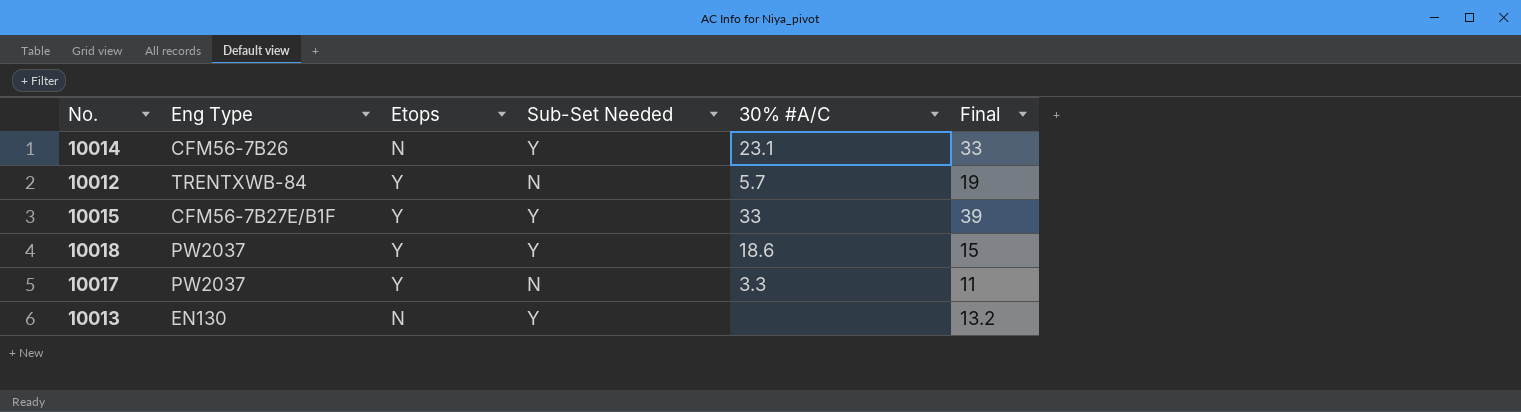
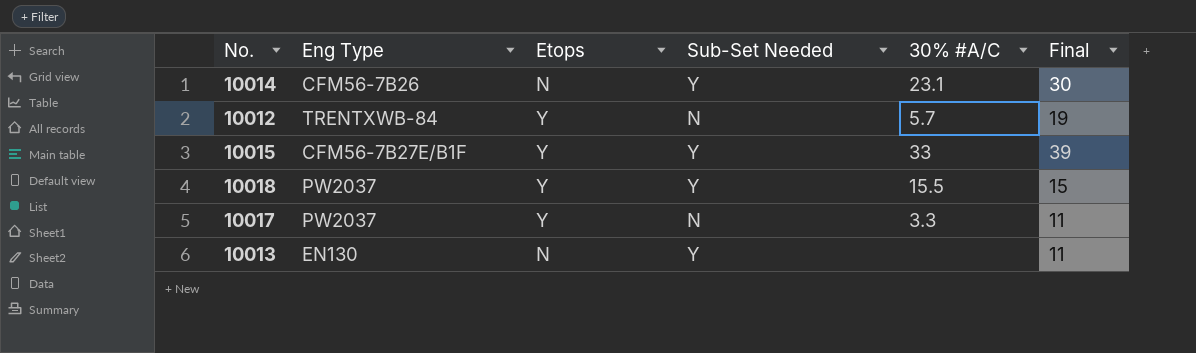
10014 | Final: 33 -> 30
10018 | 30% #A/C: 18.6 -> 15.5
10013 | Final: 13.2 -> 11

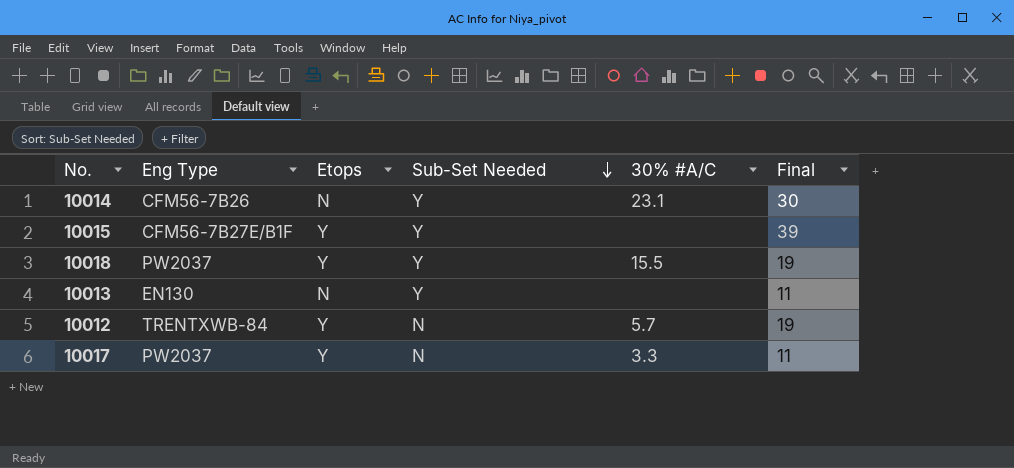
row order: none -> Sub-Set Needed descending
10015 | 30% #A/C: 33 -> none
10018 | Final: 15 -> 19

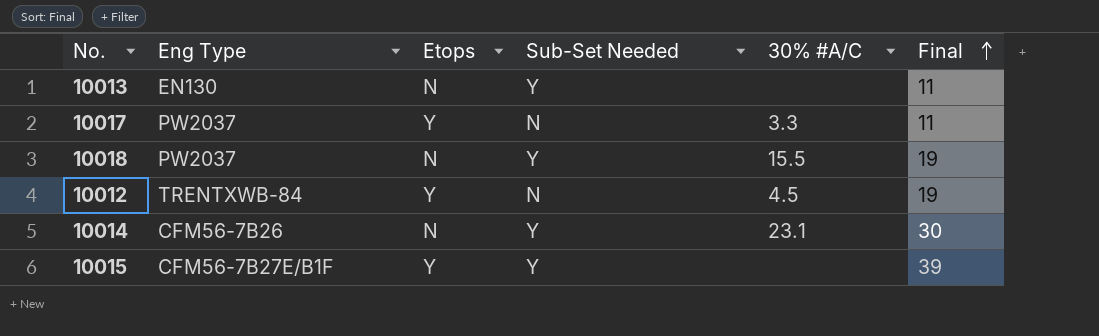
row order: Sub-Set Needed descending -> Final ascending
10018 | Etops: Y -> N
10012 | 30% #A/C: 5.7 -> 4.5

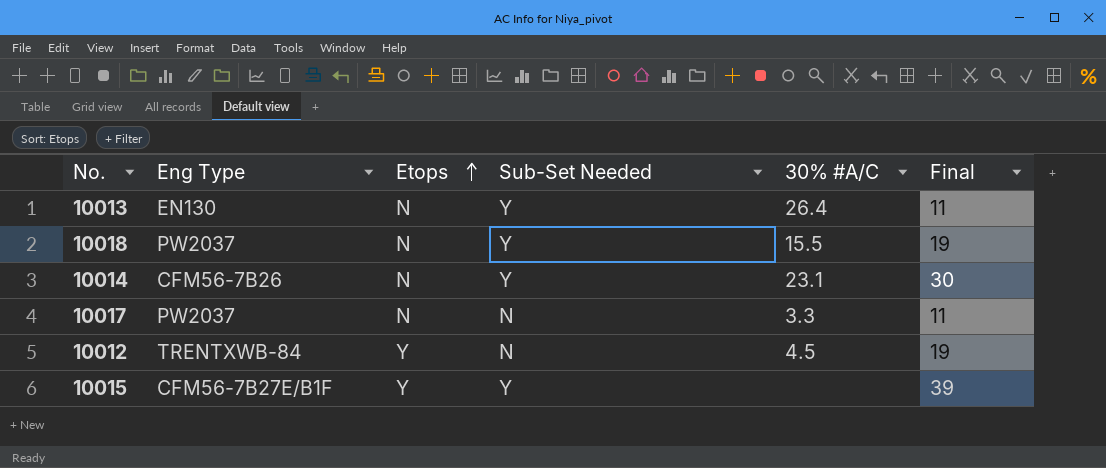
row order: Final ascending -> Etops ascending
10013 | 30% #A/C: none -> 26.4
10017 | Etops: Y -> N

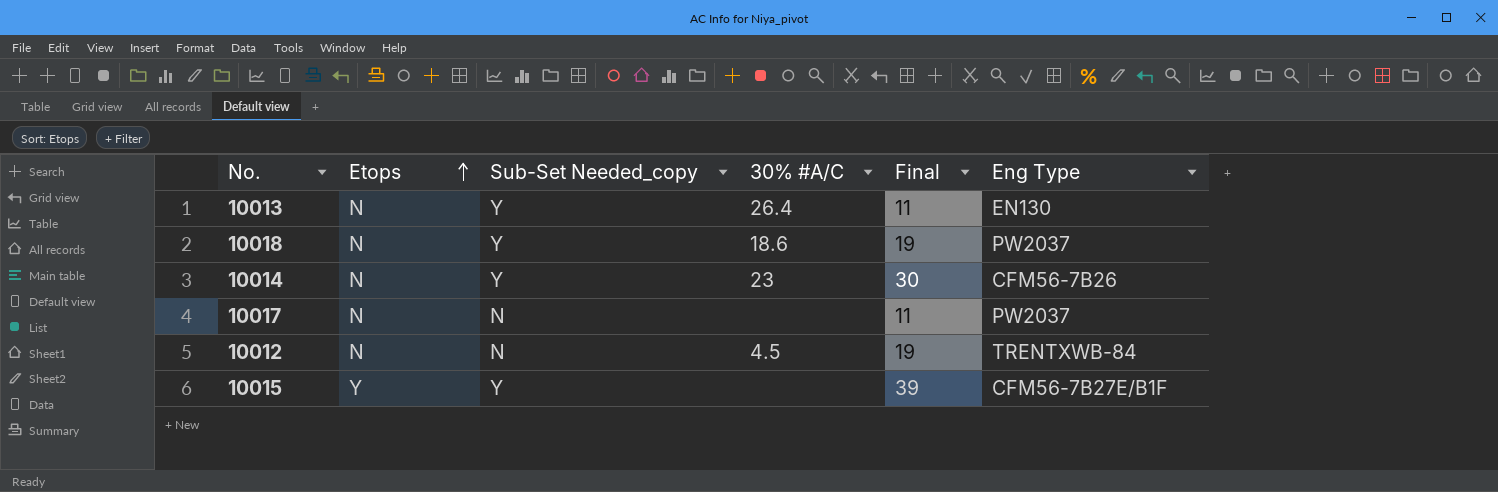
column name: Sub-Set Needed -> Sub-Set Needed_copy
column Eng Type | position: 2 -> 6
10018 | 30% #A/C: 15.5 -> 18.6
10014 | 30% #A/C: 23.1 -> 23
10017 | 30% #A/C: 3.3 -> none
10012 | Etops: Y -> N

